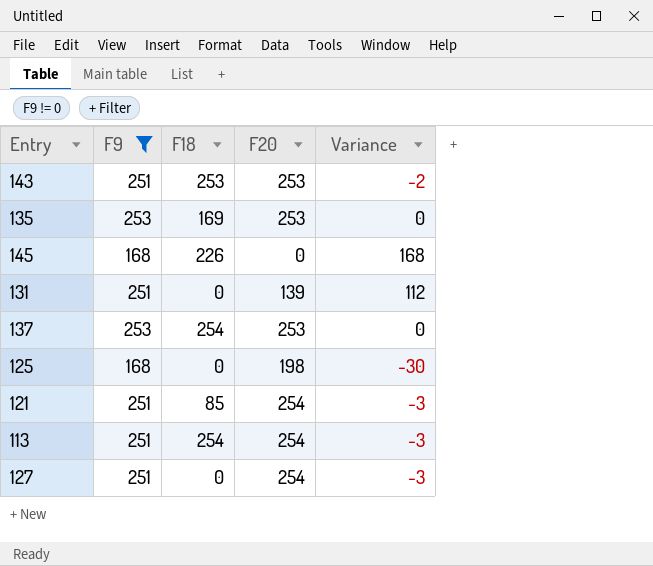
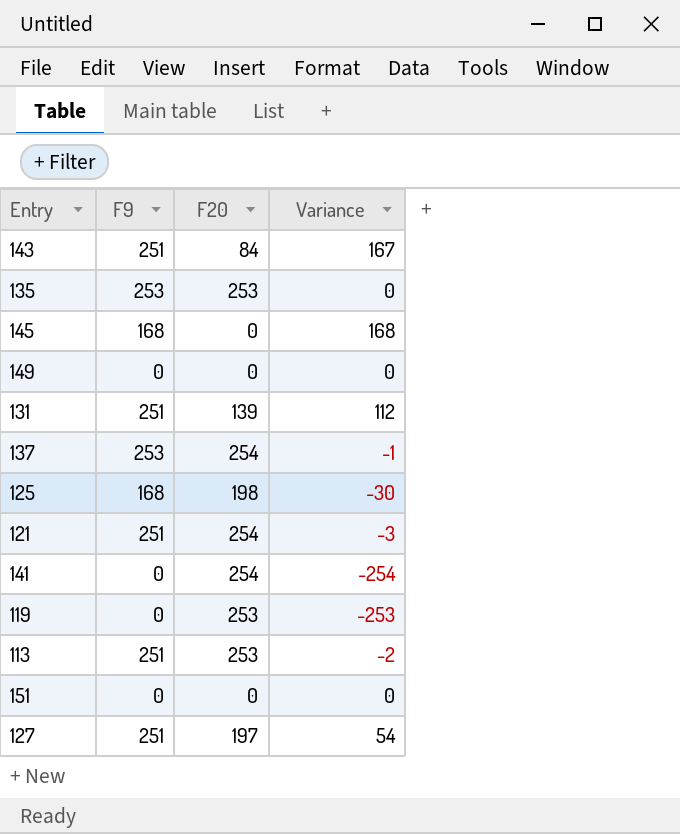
filter: F9 != 0 -> none
column F18 | position: 3 -> none
143 | F20: 253 -> 84
143 | Variance: -2 -> 167
137 | F20: 253 -> 254
137 | Variance: 0 -> -1
113 | F20: 254 -> 253
113 | Variance: -3 -> -2
127 | F20: 254 -> 197
127 | Variance: -3 -> 54

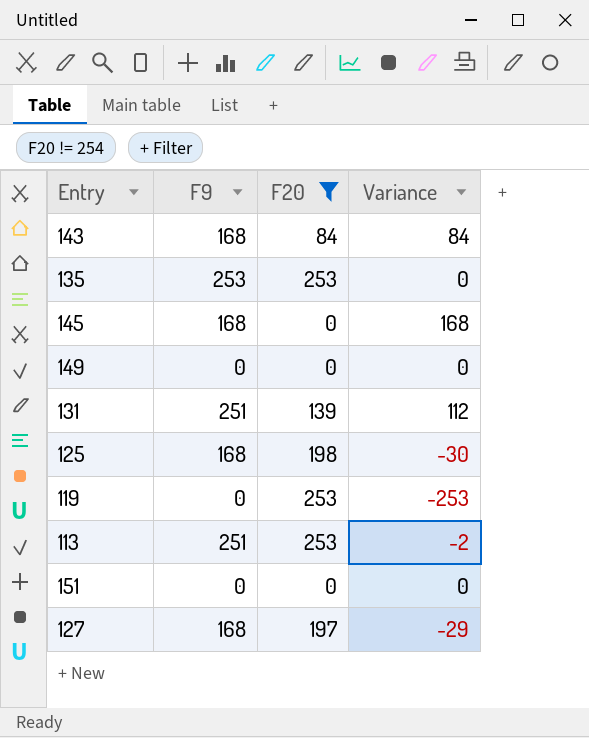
filter: none -> F20 != 254
143 | F9: 251 -> 168
143 | Variance: 167 -> 84
127 | F9: 251 -> 168
127 | Variance: 54 -> -29

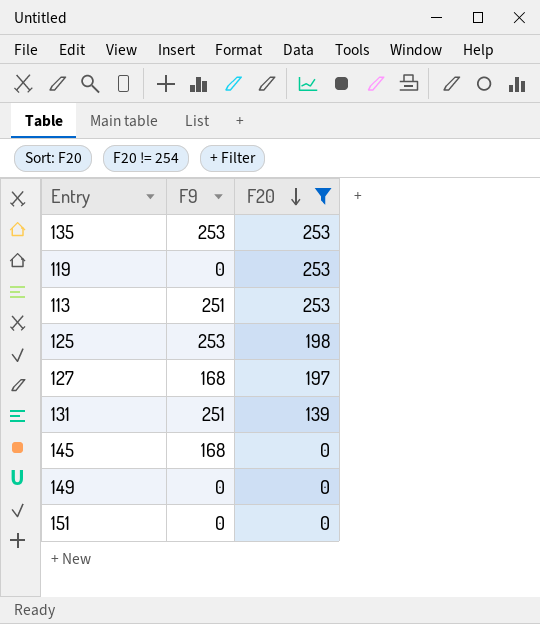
row order: none -> F20 descending
column Variance | formula: [F9] - [F20] -> none
row 143: 168 | 84 | 84 -> none
125 | F9: 168 -> 253

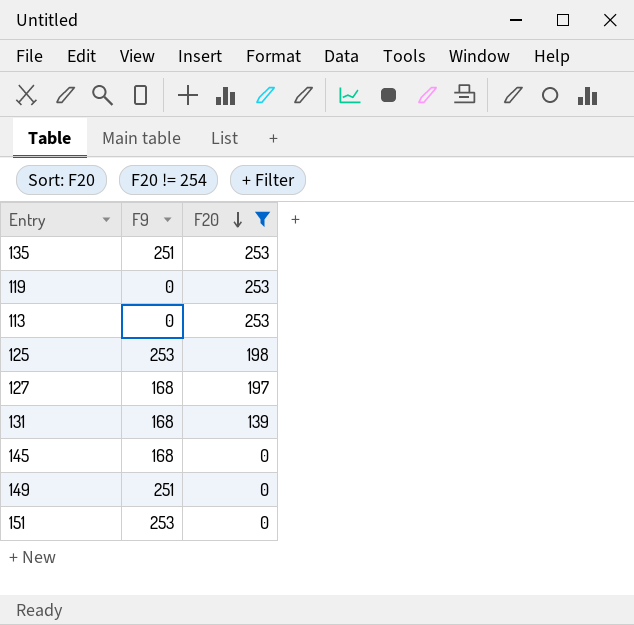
135 | F9: 253 -> 251
113 | F9: 251 -> 0
131 | F9: 251 -> 168
149 | F9: 0 -> 251
151 | F9: 0 -> 253

